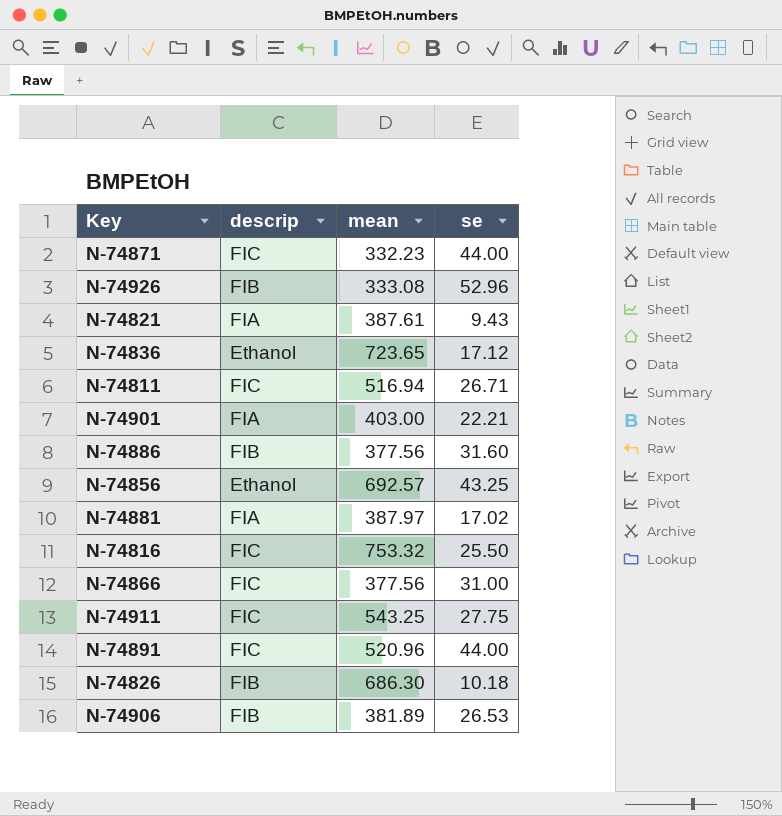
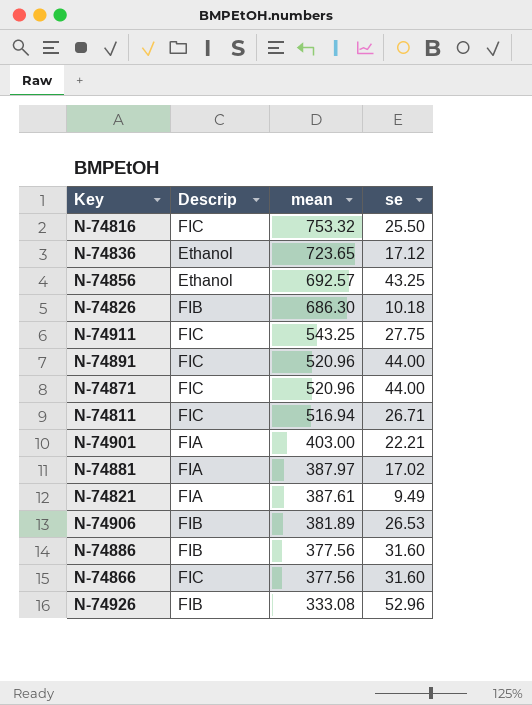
row order: none -> mean descending
column name: descrip -> Descrip
N-74871 | mean: 332.23 -> 520.96
N-74821 | se: 9.43 -> 9.49
N-74866 | se: 31.00 -> 31.60

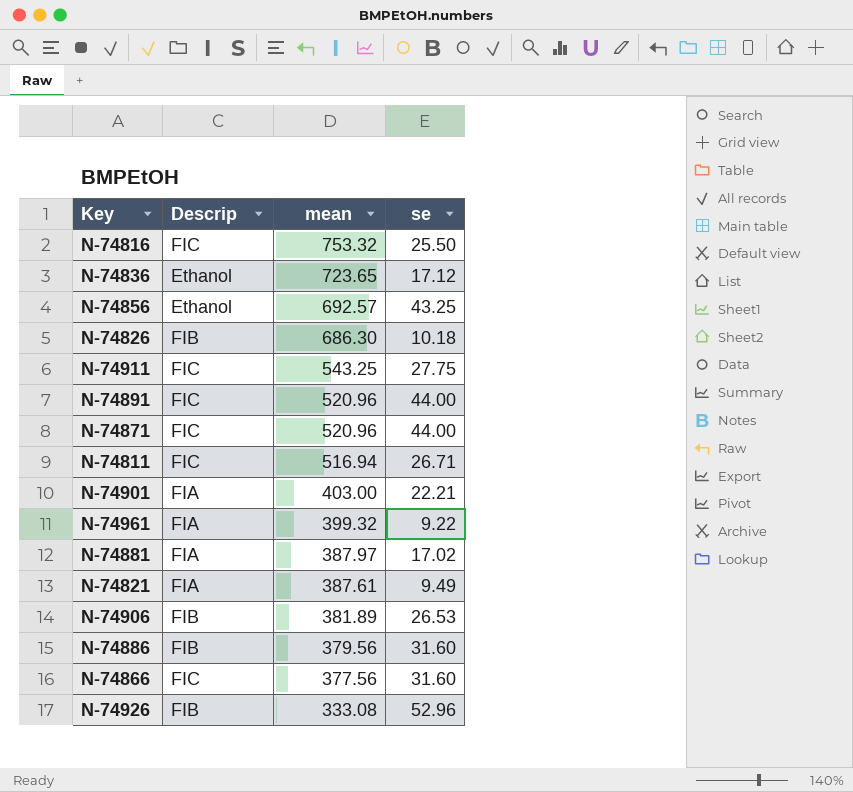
row N-74961: none -> FIA | 399.32 | 9.22
N-74886 | mean: 377.56 -> 379.56

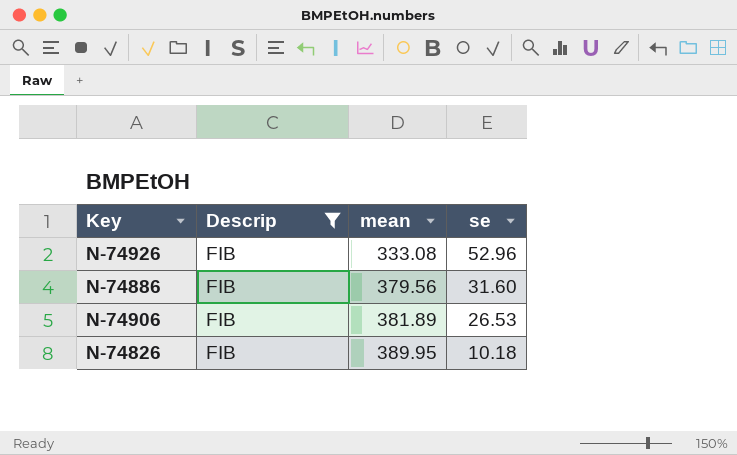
filter: none -> Descrip = FIB
row order: mean descending -> mean ascending
N-74826 | mean: 686.30 -> 389.95

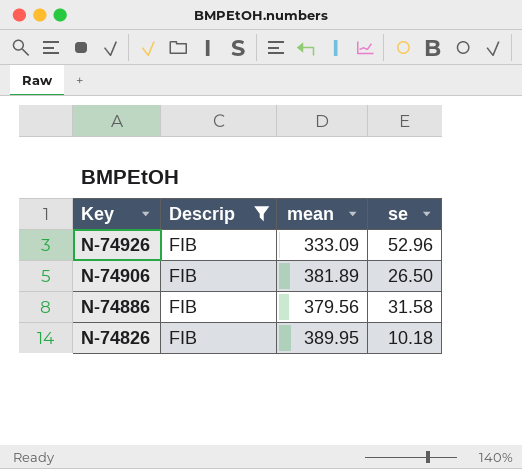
row order: mean ascending -> Key descending
N-74926 | mean: 333.08 -> 333.09
N-74906 | se: 26.53 -> 26.50
N-74886 | se: 31.60 -> 31.58

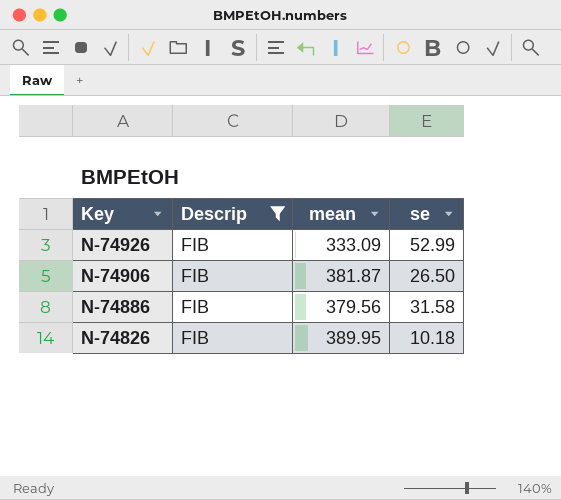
N-74926 | se: 52.96 -> 52.99
N-74906 | mean: 381.89 -> 381.87

